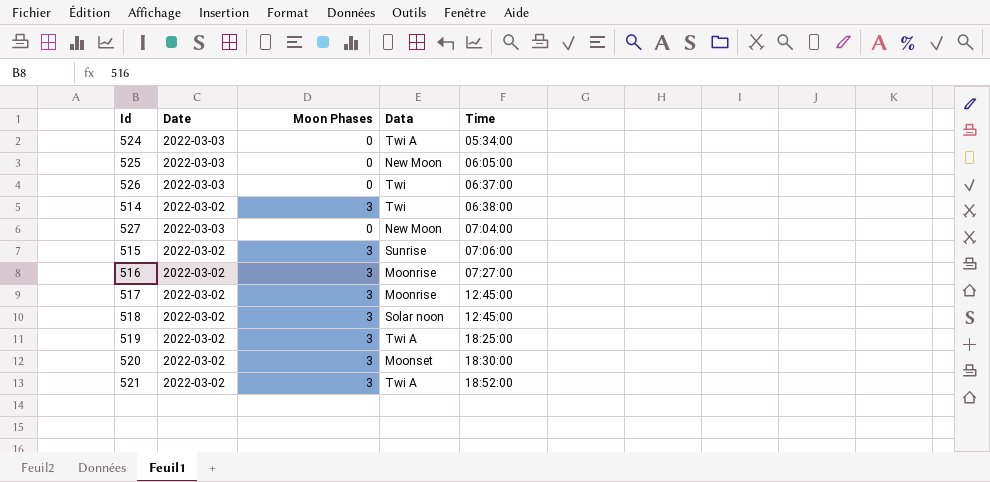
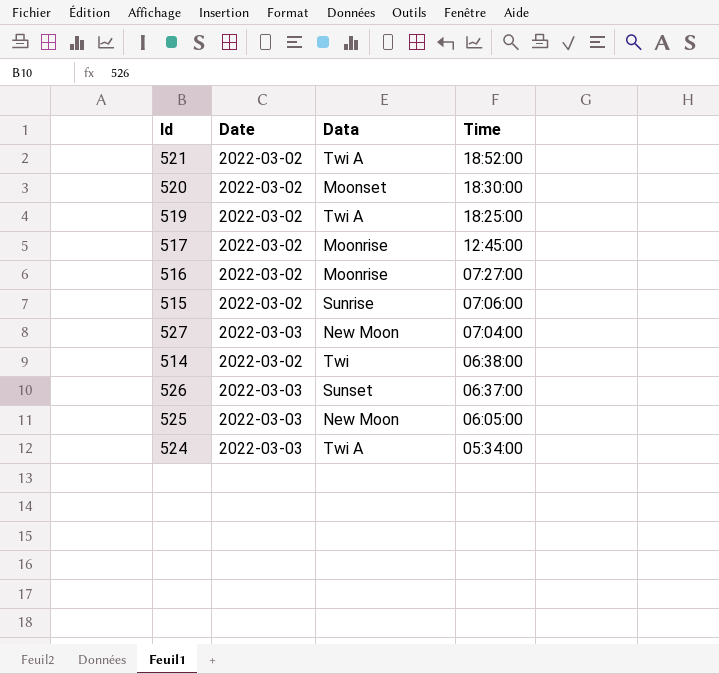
row order: Time ascending -> Time descending
column Moon Phases | position: 3 -> none
row 518: 2022-03-02 | 3 | Solar noon | 12:45:00 -> none
526 | Data: Twi -> Sunset

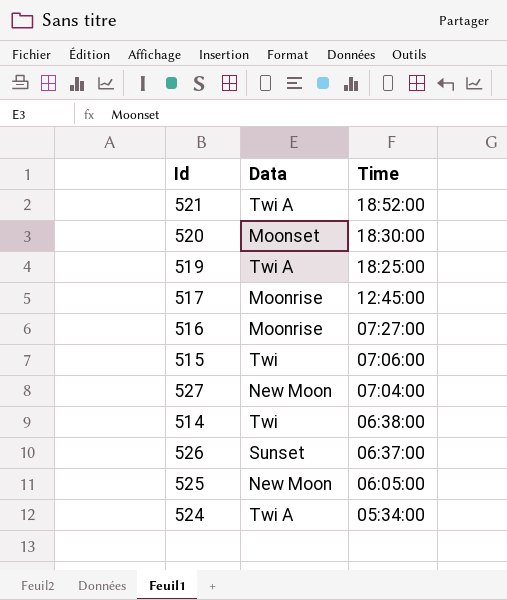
column Date | position: 2 -> none
515 | Data: Sunrise -> Twi

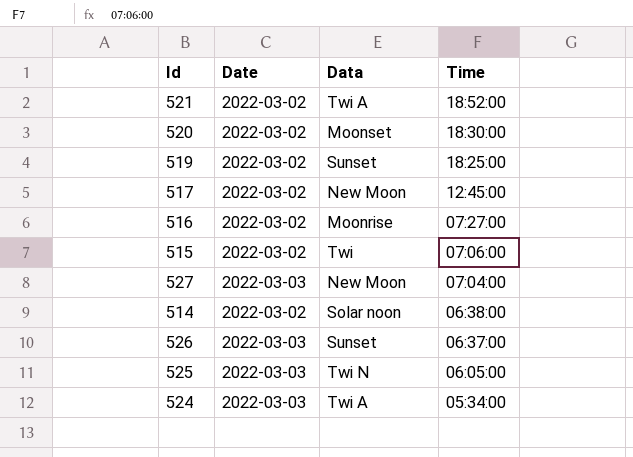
column Date | position: none -> 2
519 | Data: Twi A -> Sunset
517 | Data: Moonrise -> New Moon
514 | Data: Twi -> Solar noon
525 | Data: New Moon -> Twi N

